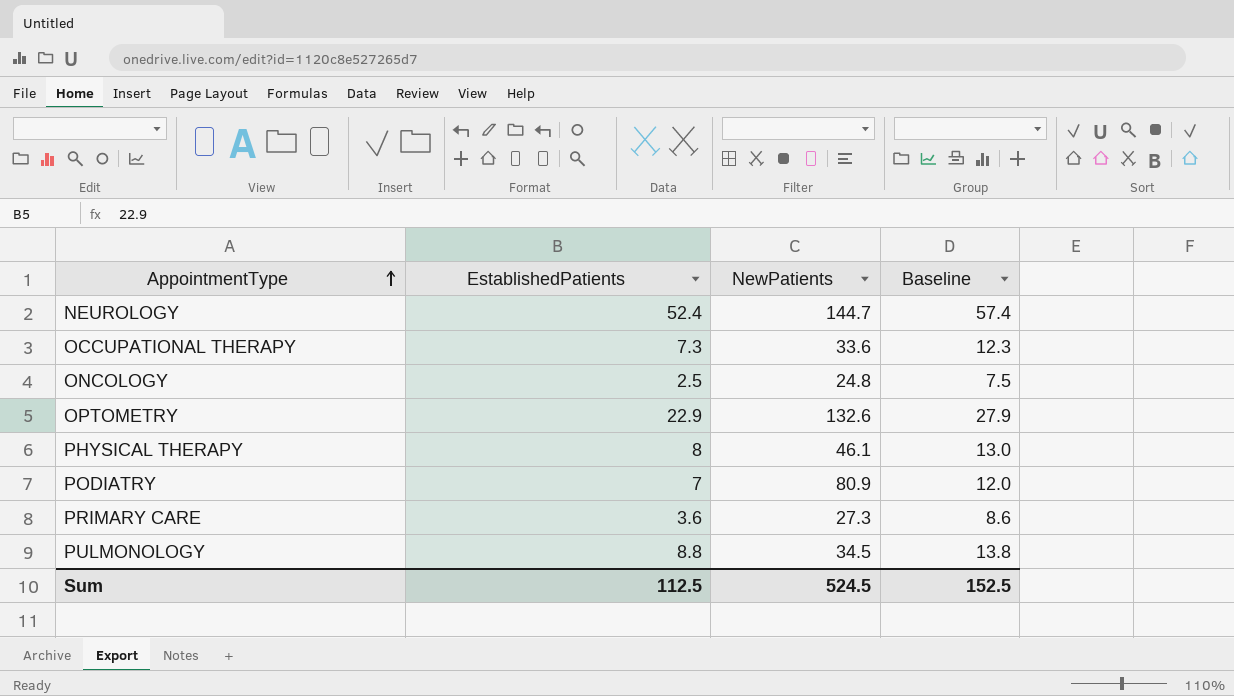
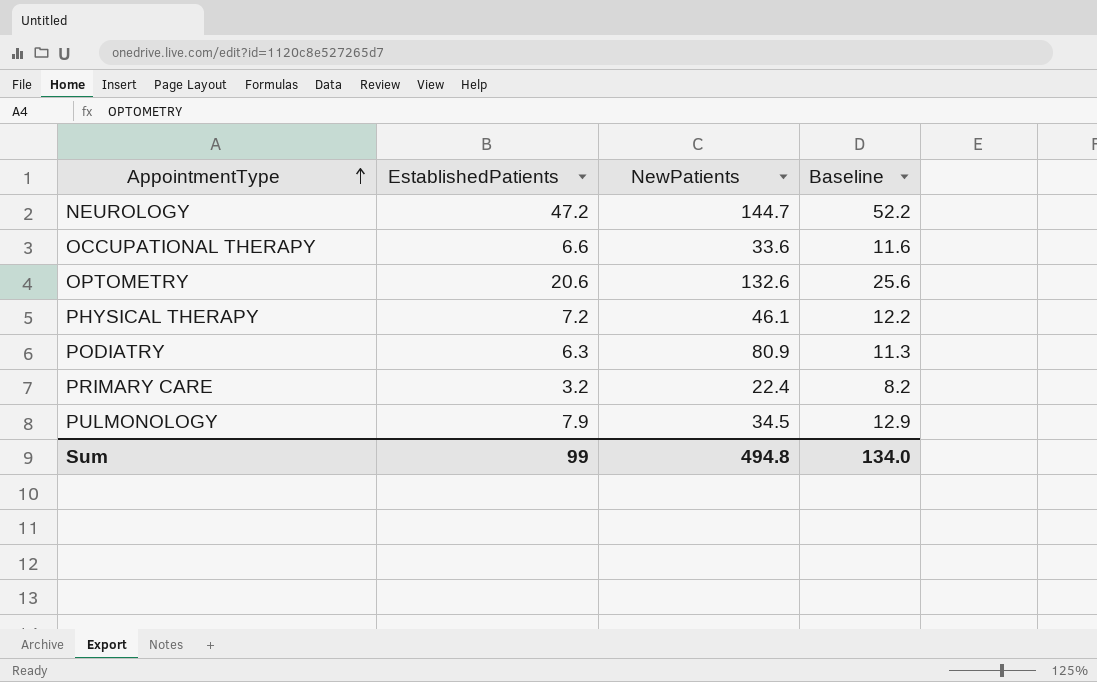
row ONCOLOGY: 2.5 | 24.8 | 7.5 -> none
NEUROLOGY | EstablishedPatients: 52.4 -> 47.2
NEUROLOGY | Baseline: 57.4 -> 52.2
OCCUPATIONAL THERAPY | EstablishedPatients: 7.3 -> 6.6
OCCUPATIONAL THERAPY | Baseline: 12.3 -> 11.6
OPTOMETRY | EstablishedPatients: 22.9 -> 20.6
OPTOMETRY | Baseline: 27.9 -> 25.6
PHYSICAL THERAPY | EstablishedPatients: 8 -> 7.2
PHYSICAL THERAPY | Baseline: 13.0 -> 12.2
PODIATRY | EstablishedPatients: 7 -> 6.3
PODIATRY | Baseline: 12.0 -> 11.3
PRIMARY CARE | EstablishedPatients: 3.6 -> 3.2
PRIMARY CARE | NewPatients: 27.3 -> 22.4
PRIMARY CARE | Baseline: 8.6 -> 8.2
PULMONOLOGY | EstablishedPatients: 8.8 -> 7.9
PULMONOLOGY | Baseline: 13.8 -> 12.9
Sum | EstablishedPatients: 112.5 -> 99
Sum | NewPatients: 524.5 -> 494.8
Sum | Baseline: 152.5 -> 134.0

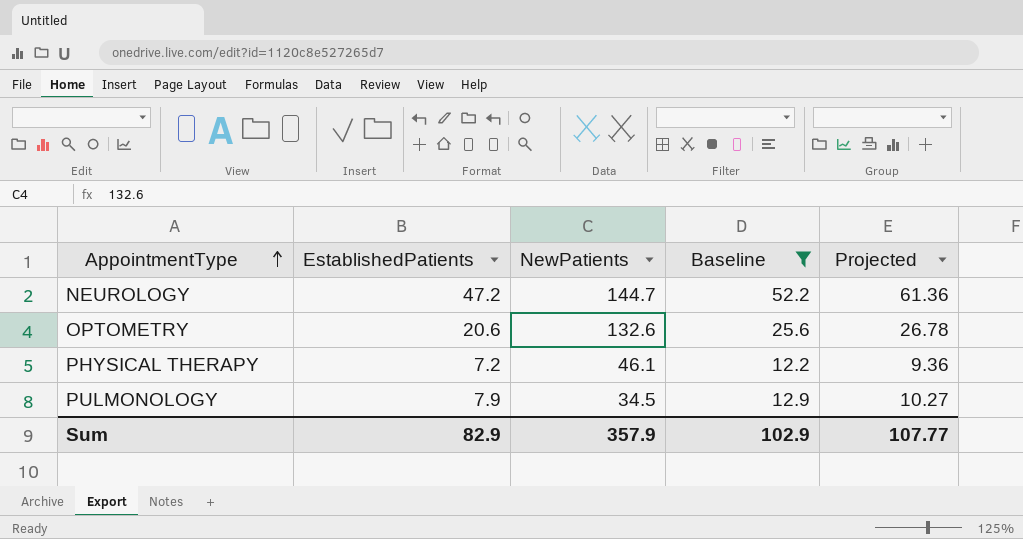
filter: none -> Baseline >= 12.2
column Projected | formula: none -> [EstablishedPatients] * 1.3
Sum | EstablishedPatients: 99 -> 82.9
Sum | NewPatients: 494.8 -> 357.9
Sum | Baseline: 134.0 -> 102.9

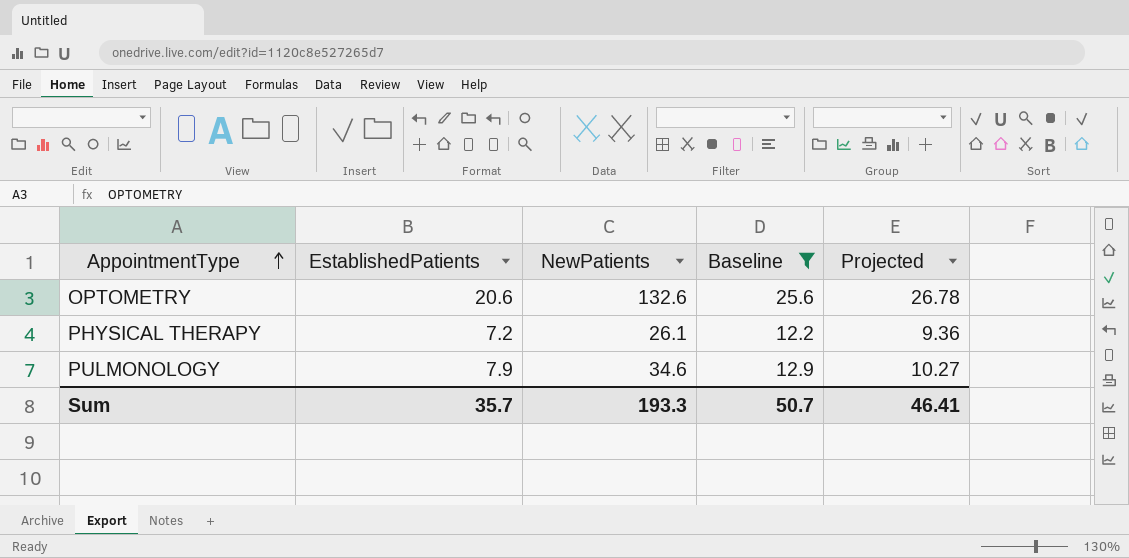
row NEUROLOGY: 47.2 | 144.7 | 52.2 | 61.36 -> none
PHYSICAL THERAPY | NewPatients: 46.1 -> 26.1
PULMONOLOGY | NewPatients: 34.5 -> 34.6
Sum | EstablishedPatients: 82.9 -> 35.7
Sum | NewPatients: 357.9 -> 193.3
Sum | Baseline: 102.9 -> 50.7
Sum | Projected: 107.77 -> 46.41

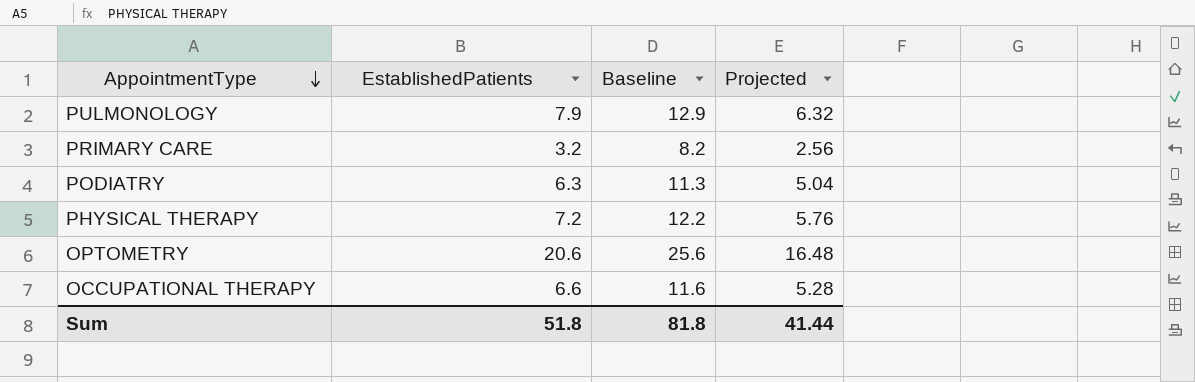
filter: Baseline >= 12.2 -> none
row order: AppointmentType ascending -> AppointmentType descending
column NewPatients | position: 3 -> none
column Projected | formula: [EstablishedPatients] * 1.3 -> [EstablishedPatients] * 0.8
Sum | EstablishedPatients: 35.7 -> 51.8
Sum | Baseline: 50.7 -> 81.8
Sum | Projected: 46.41 -> 41.44

